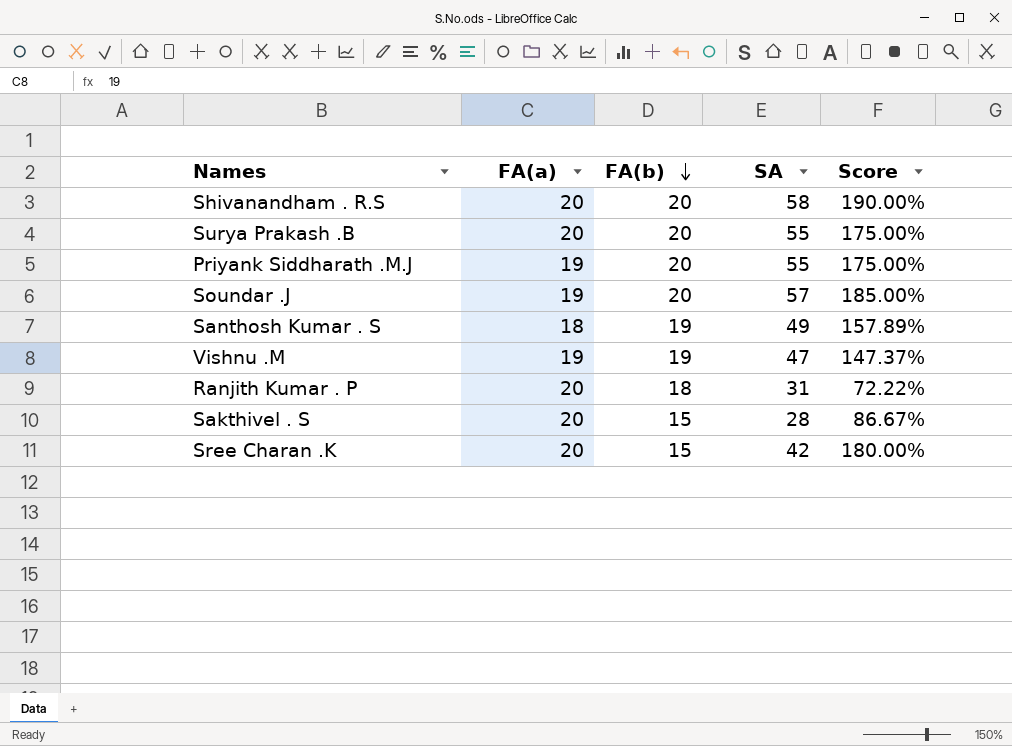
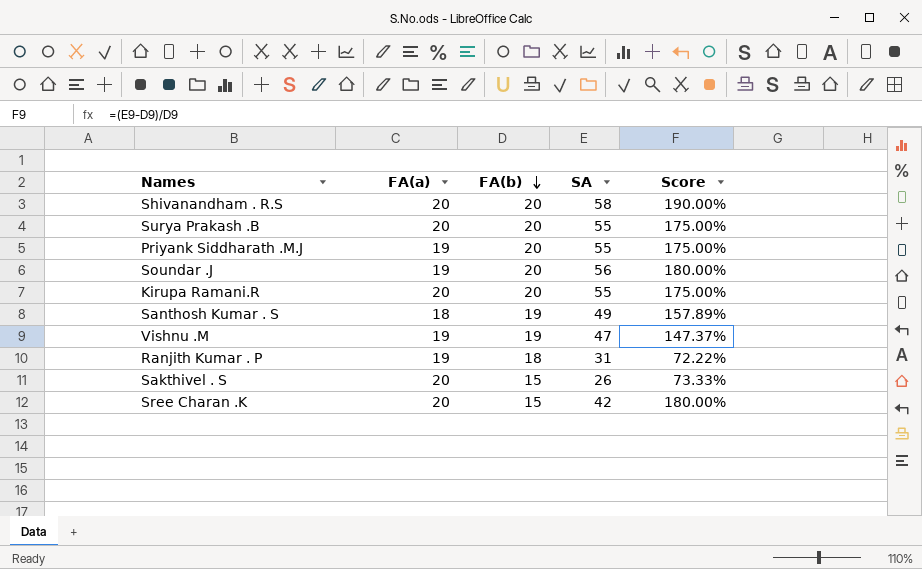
Soundar .J | SA: 57 -> 56
Soundar .J | Score: 185.00% -> 180.00%
row Kirupa Ramani.R: none -> 20 | 20 | 55 | 175.00%
Ranjith Kumar . P | FA(a): 20 -> 19
Sakthivel . S | SA: 28 -> 26
Sakthivel . S | Score: 86.67% -> 73.33%

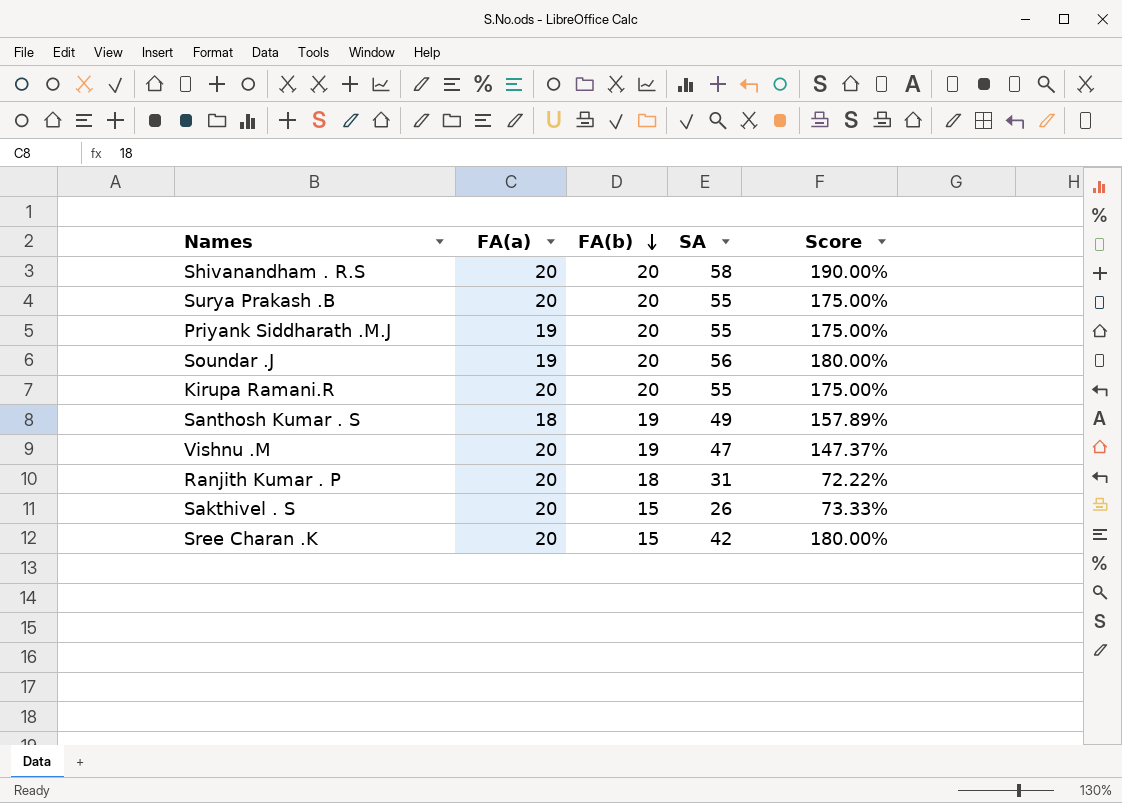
Vishnu .M | FA(a): 19 -> 20
Ranjith Kumar . P | FA(a): 19 -> 20

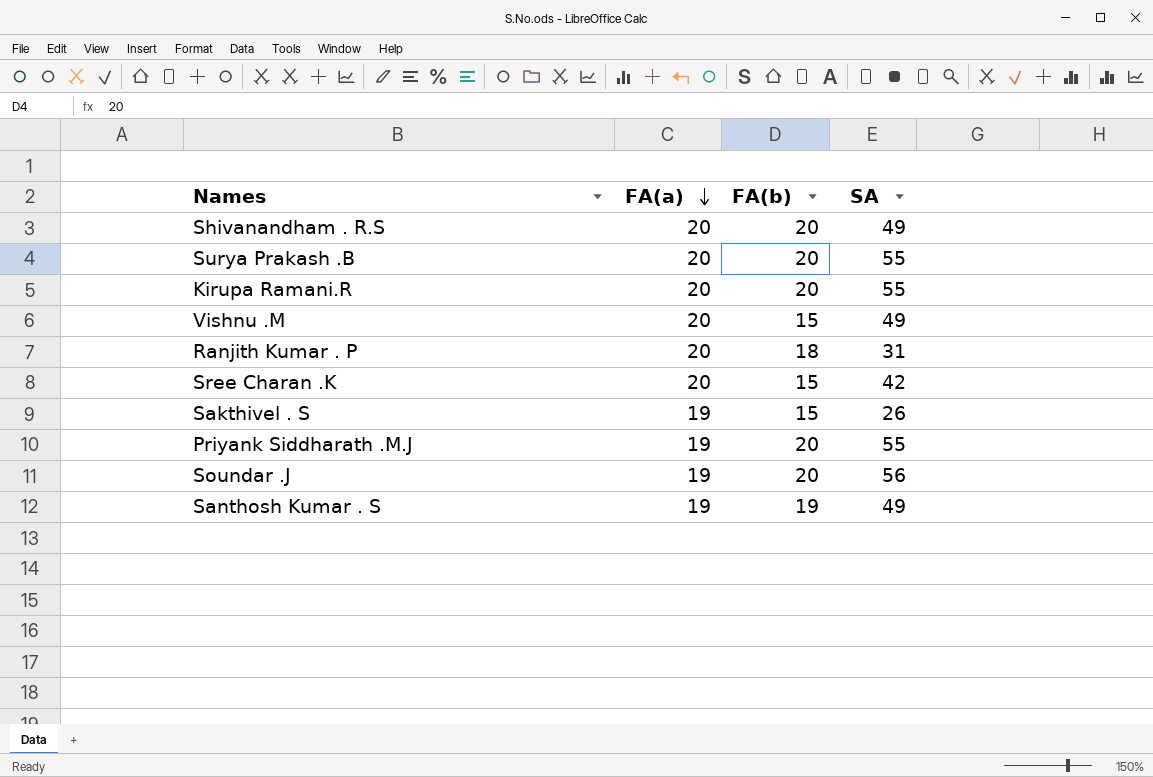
row order: FA(b) descending -> FA(a) descending
column Score | formula: ([SA] - [FA(b)]) / [FA(b)] -> none
Shivanandham . R.S | SA: 58 -> 49
Vishnu .M | FA(b): 19 -> 15
Vishnu .M | SA: 47 -> 49
Sakthivel . S | FA(a): 20 -> 19
Santhosh Kumar . S | FA(a): 18 -> 19

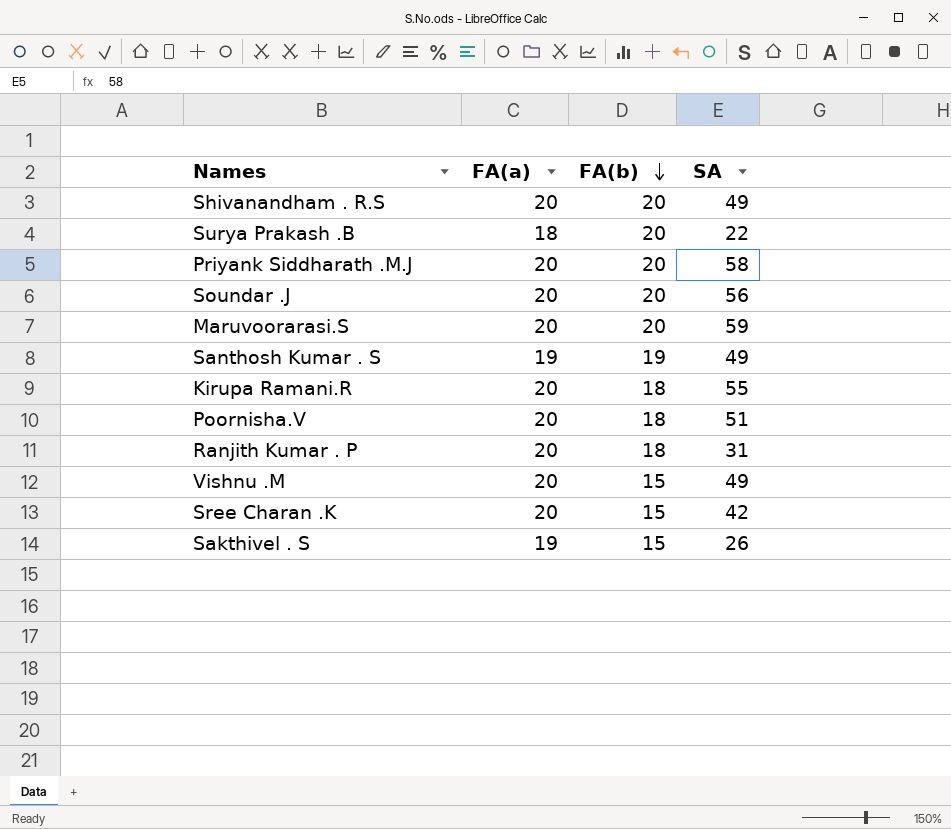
row order: FA(a) descending -> FA(b) descending
Surya Prakash .B | FA(a): 20 -> 18
Surya Prakash .B | SA: 55 -> 22
Priyank Siddharath .M.J | FA(a): 19 -> 20
Priyank Siddharath .M.J | SA: 55 -> 58
Soundar .J | FA(a): 19 -> 20
row Maruvoorarasi.S: none -> 20 | 20 | 59
Kirupa Ramani.R | FA(b): 20 -> 18
row Poornisha.V: none -> 20 | 18 | 51

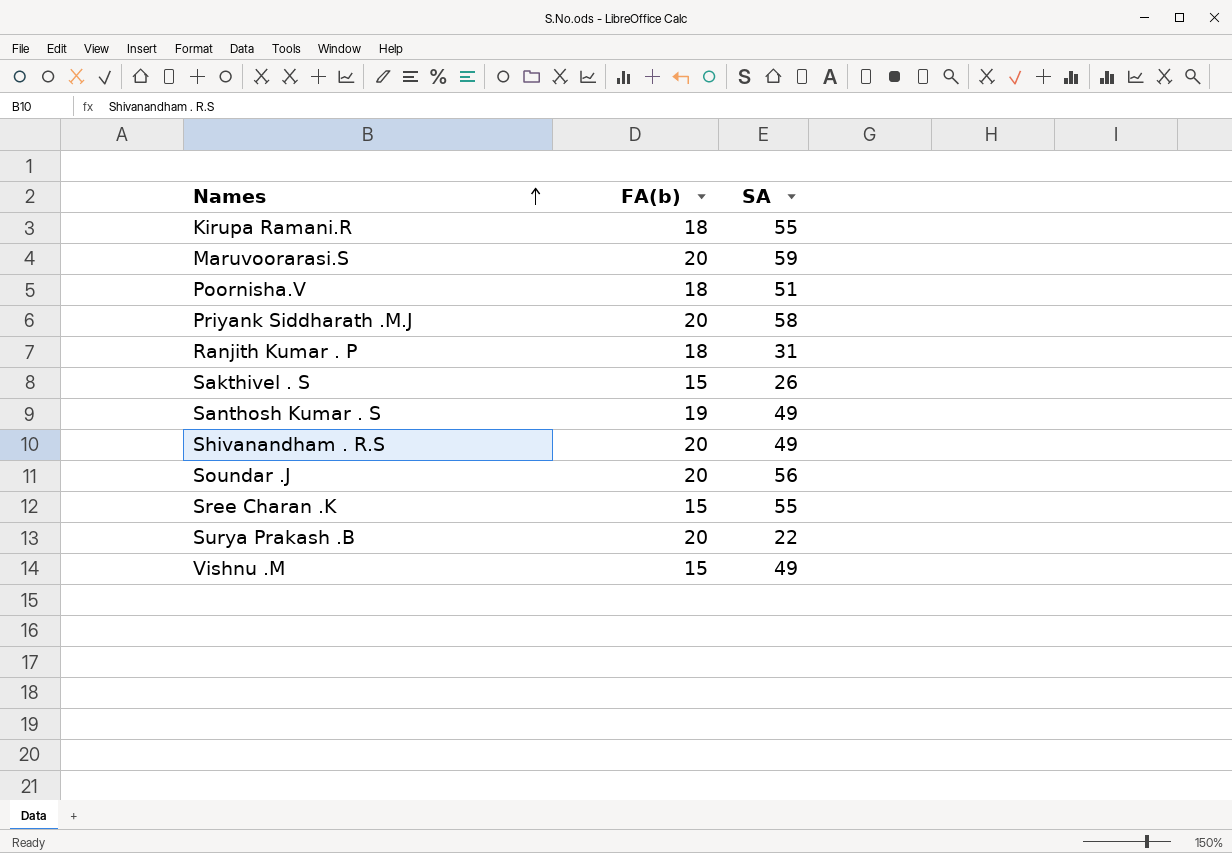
row order: FA(b) descending -> Names ascending
column FA(a) | position: 2 -> none
Sree Charan .K | SA: 42 -> 55

